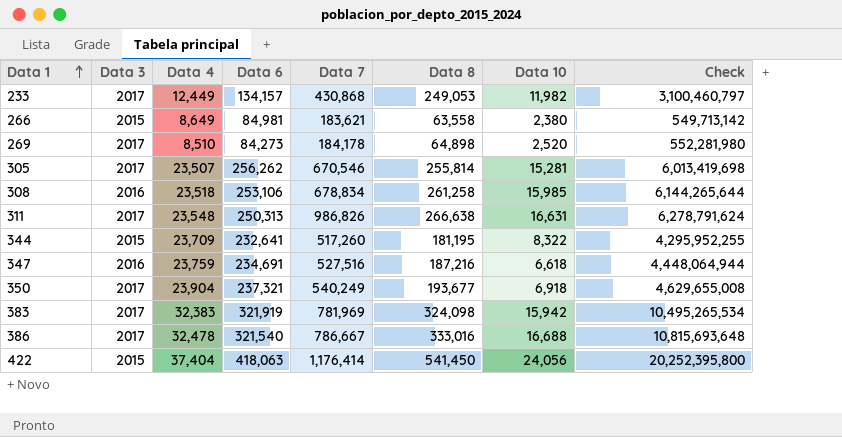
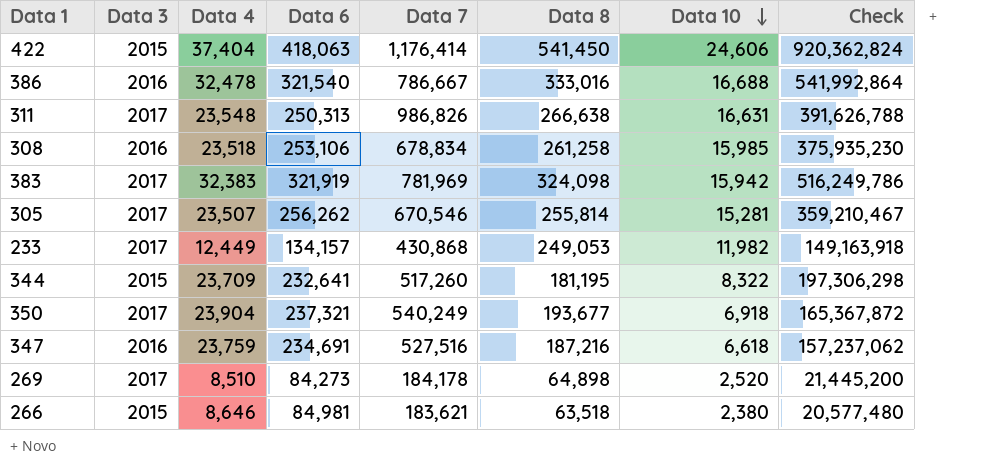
row order: Data 1 ascending -> Data 10 descending
column Check | formula: [Data 4] * [Data 8] -> [Data 4] * [Data 10]
422 | Data 10: 24,056 -> 24,606
386 | Data 3: 2017 -> 2016
266 | Data 4: 8,649 -> 8,646
266 | Data 8: 63,558 -> 63,518

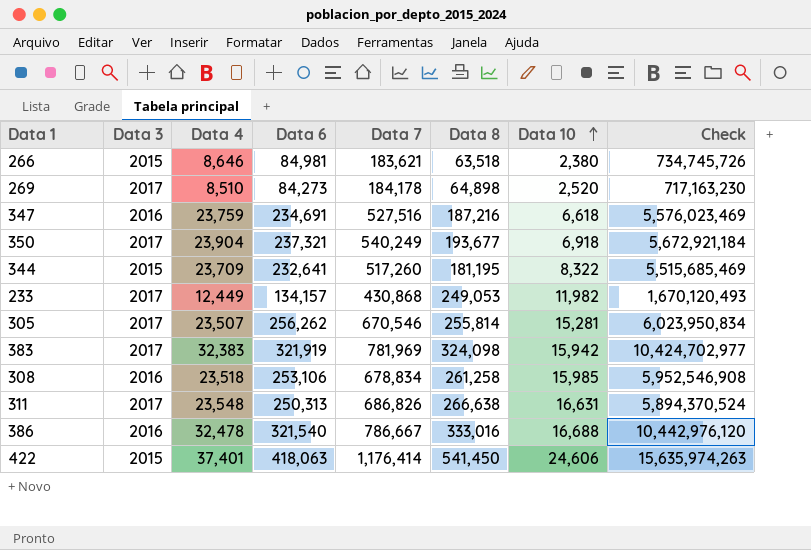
row order: Data 10 descending -> Data 10 ascending
column Check | formula: [Data 4] * [Data 10] -> [Data 4] * [Data 6]
311 | Data 7: 986,826 -> 686,826
422 | Data 4: 37,404 -> 37,401

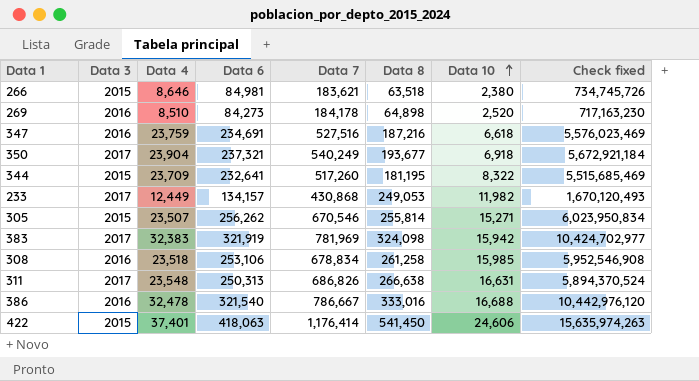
column name: Check -> Check fixed
269 | Data 3: 2017 -> 2016
305 | Data 3: 2017 -> 2015
305 | Data 10: 15,281 -> 15,271

